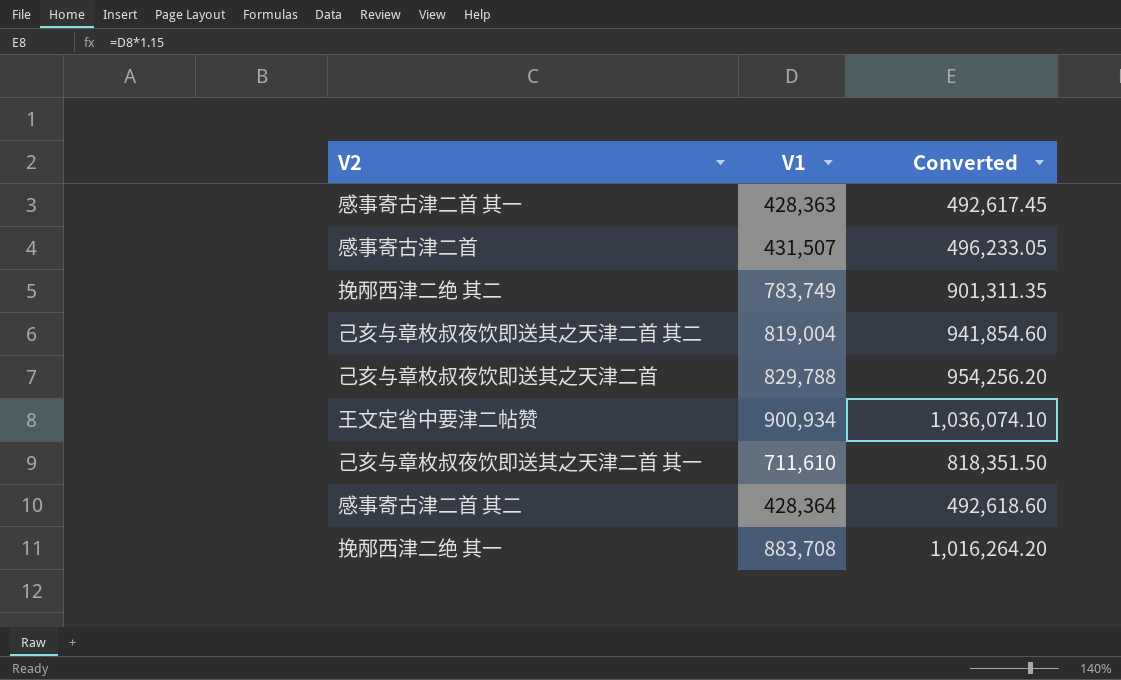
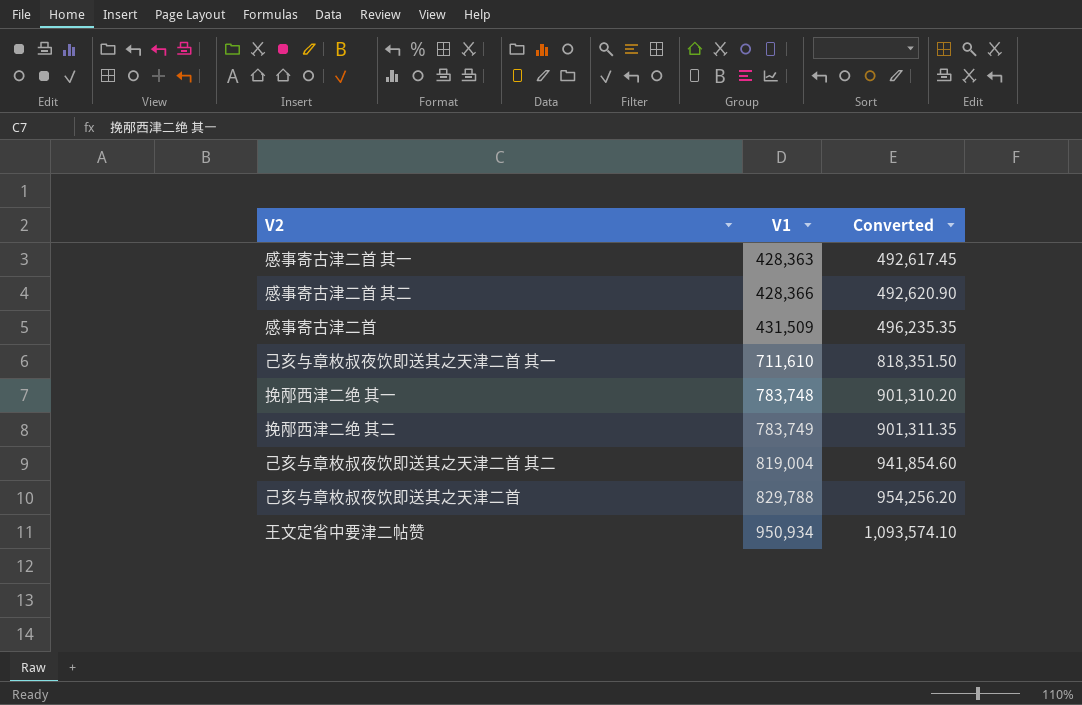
row order: none -> V1 ascending
感事寄古津二首 其二 | V1: 428,364 -> 428,366
感事寄古津二首 其二 | Converted: 492,618.60 -> 492,620.90
感事寄古津二首 | V1: 431,507 -> 431,509
感事寄古津二首 | Converted: 496,233.05 -> 496,235.35
挽邴西津二绝 其一 | V1: 883,708 -> 783,748
挽邴西津二绝 其一 | Converted: 1,016,264.20 -> 901,310.20
王文定省中要津二帖赞 | V1: 900,934 -> 950,934
王文定省中要津二帖赞 | Converted: 1,036,074.10 -> 1,093,574.10

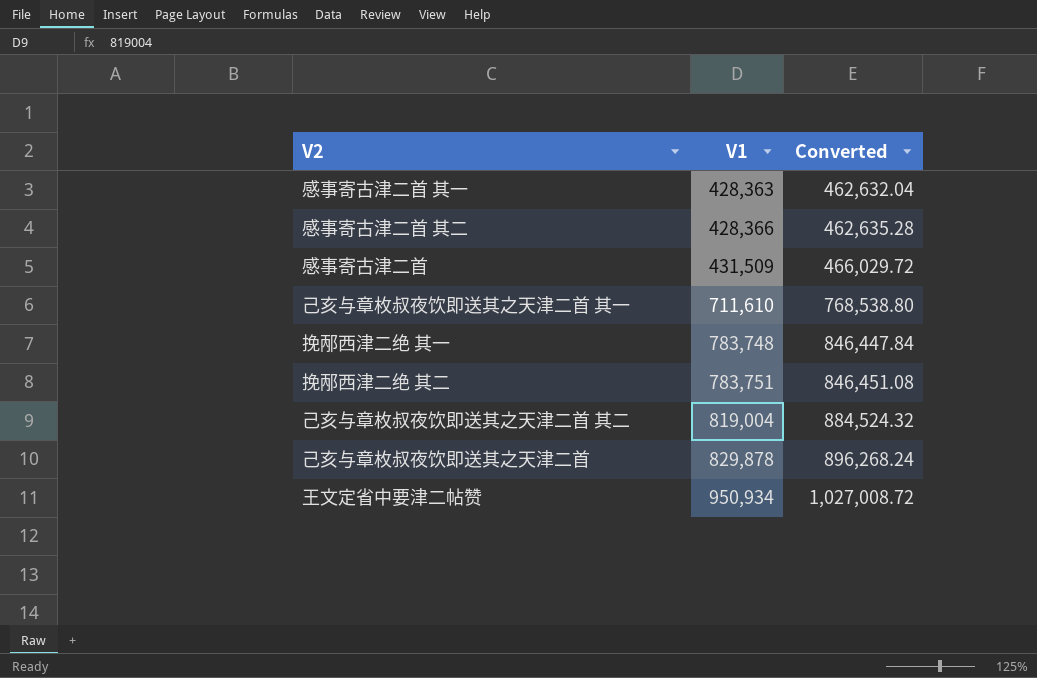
column Converted | formula: [V1] * 1.15 -> [V1] * 1.08
挽邴西津二绝 其二 | V1: 783,749 -> 783,751
己亥与章枚叔夜饮即送其之天津二首 | V1: 829,788 -> 829,878

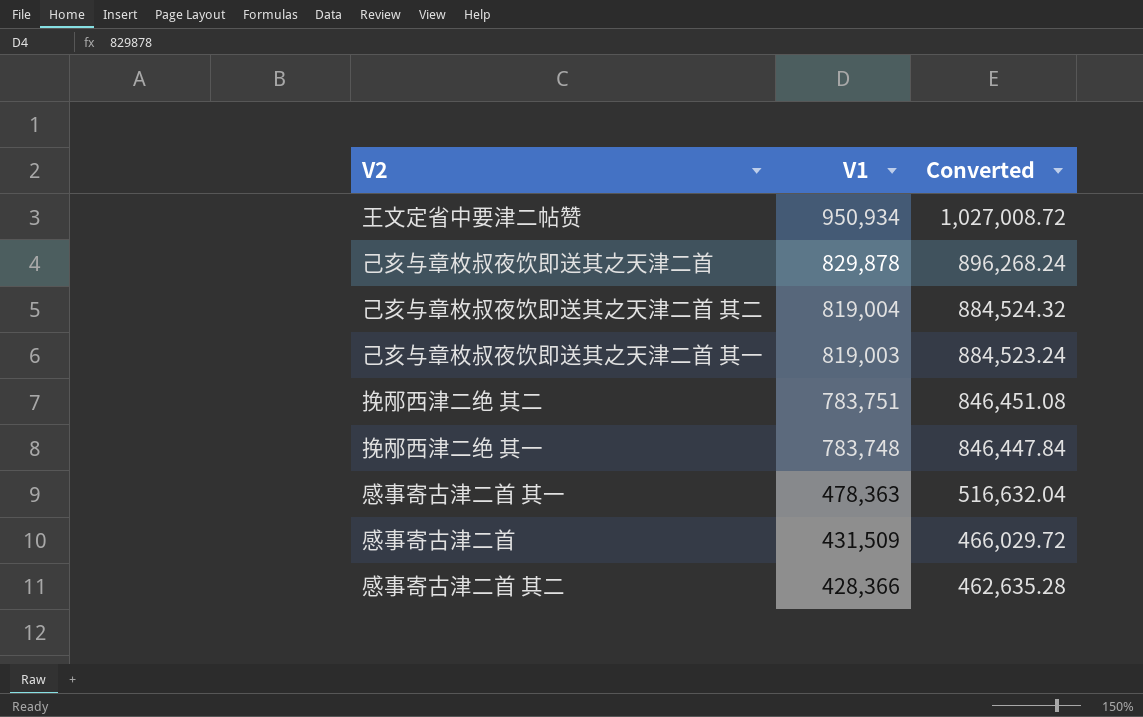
row order: V1 ascending -> V1 descending
己亥与章枚叔夜饮即送其之天津二首 其一 | V1: 711,610 -> 819,003
己亥与章枚叔夜饮即送其之天津二首 其一 | Converted: 768,538.80 -> 884,523.24
感事寄古津二首 其一 | V1: 428,363 -> 478,363
感事寄古津二首 其一 | Converted: 462,632.04 -> 516,632.04

